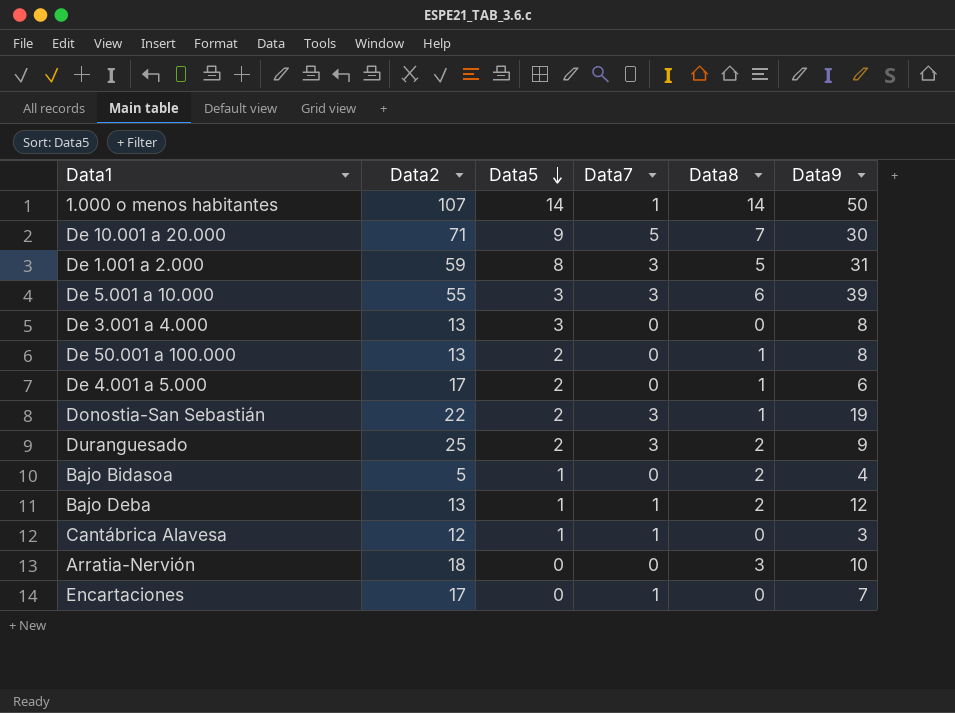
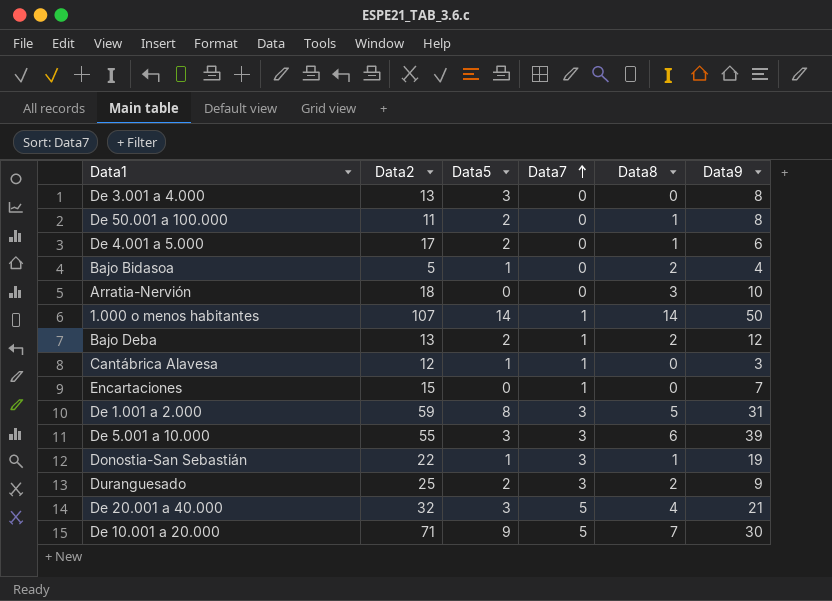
row order: Data5 descending -> Data7 ascending
De 50.001 a 100.000 | Data2: 13 -> 11
Bajo Deba | Data5: 1 -> 2
Encartaciones | Data2: 17 -> 15
Donostia-San Sebastián | Data5: 2 -> 1
row De 20.001 a 40.000: none -> 32 | 3 | 5 | 4 | 21

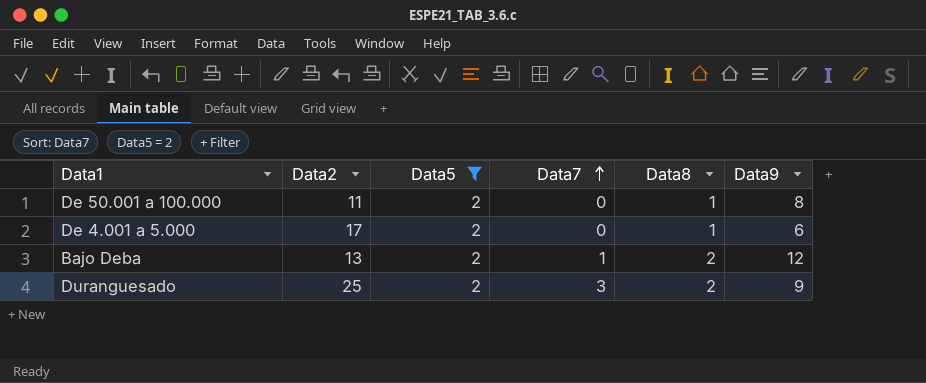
filter: none -> Data5 = 2

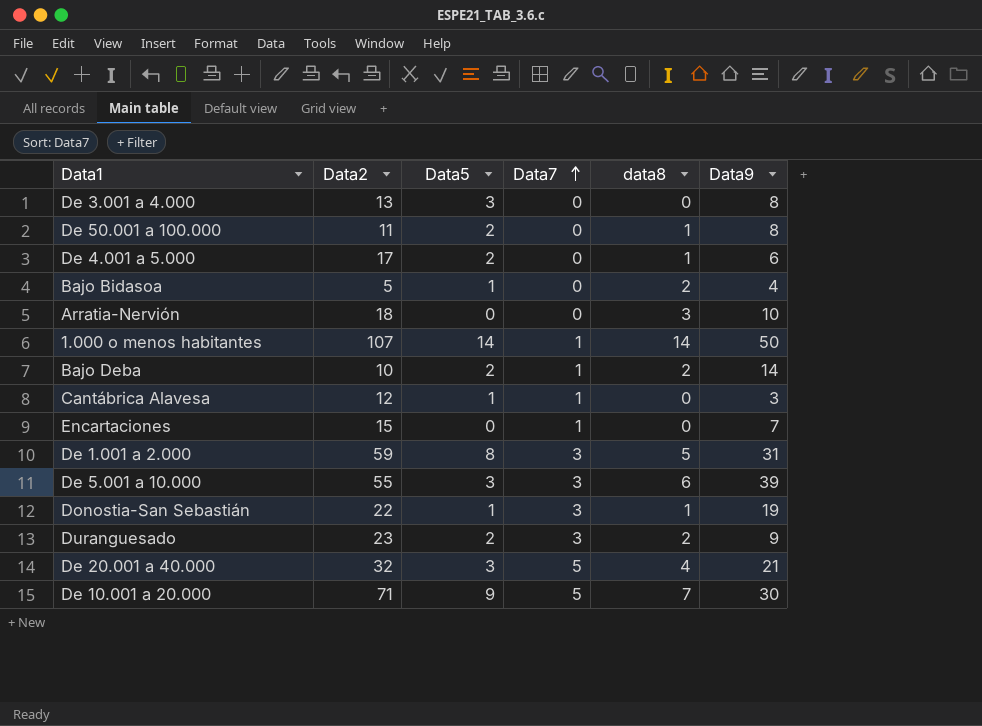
filter: Data5 = 2 -> none
column name: Data8 -> data8
Bajo Deba | Data2: 13 -> 10
Bajo Deba | Data9: 12 -> 14
Duranguesado | Data2: 25 -> 23

